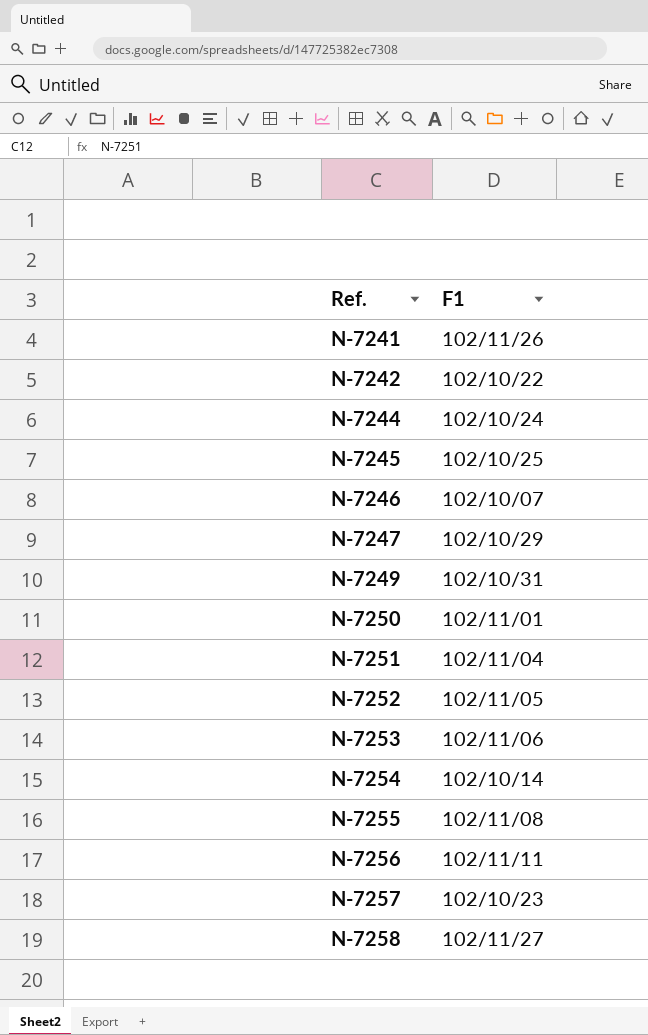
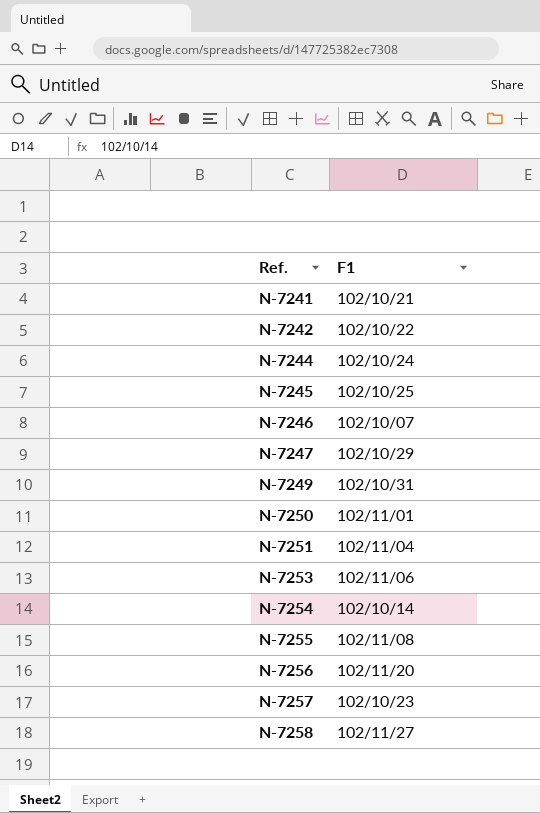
row N-7252: 102/11/05 -> none
N-7241 | F1: 102/11/26 -> 102/10/21
N-7256 | F1: 102/11/11 -> 102/11/20

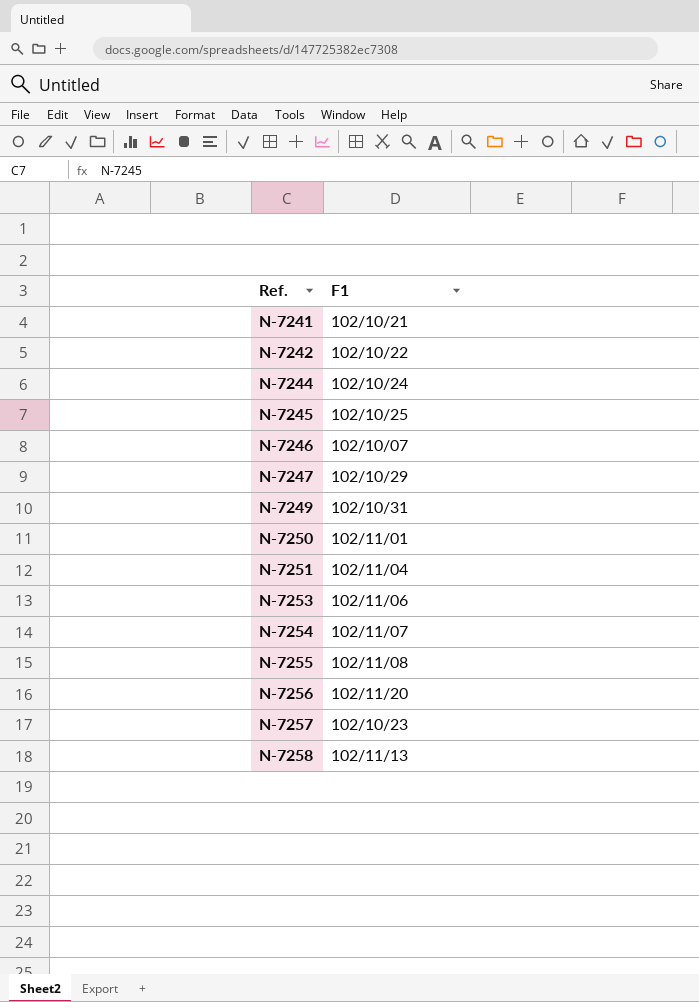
N-7254 | F1: 102/10/14 -> 102/11/07
N-7258 | F1: 102/11/27 -> 102/11/13

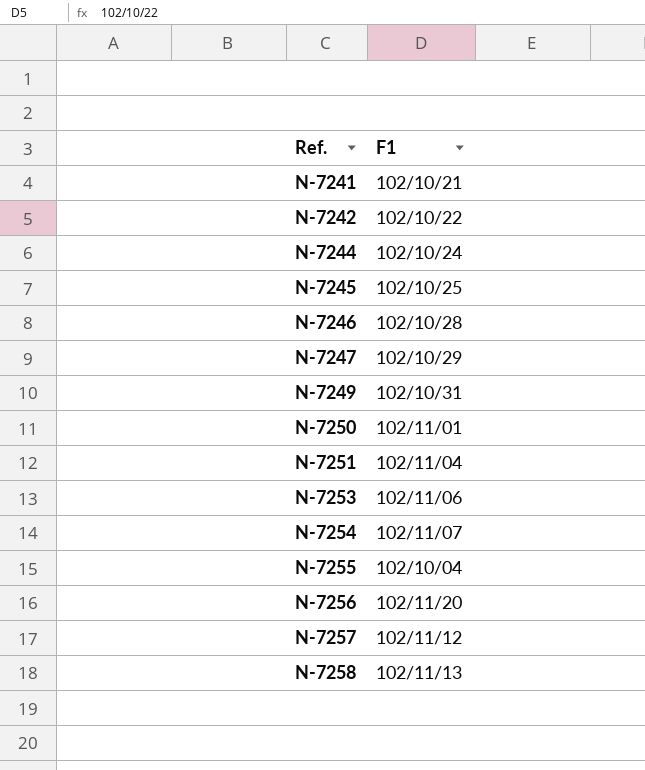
N-7246 | F1: 102/10/07 -> 102/10/28
N-7255 | F1: 102/11/08 -> 102/10/04
N-7257 | F1: 102/10/23 -> 102/11/12

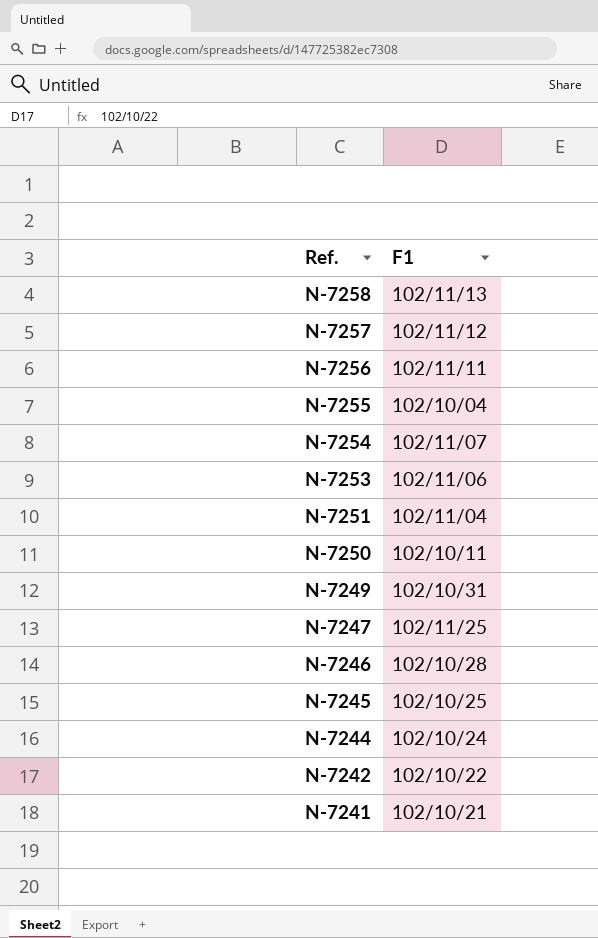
row order: Ref. ascending -> Ref. descending
N-7256 | F1: 102/11/20 -> 102/11/11
N-7250 | F1: 102/11/01 -> 102/10/11
N-7247 | F1: 102/10/29 -> 102/11/25

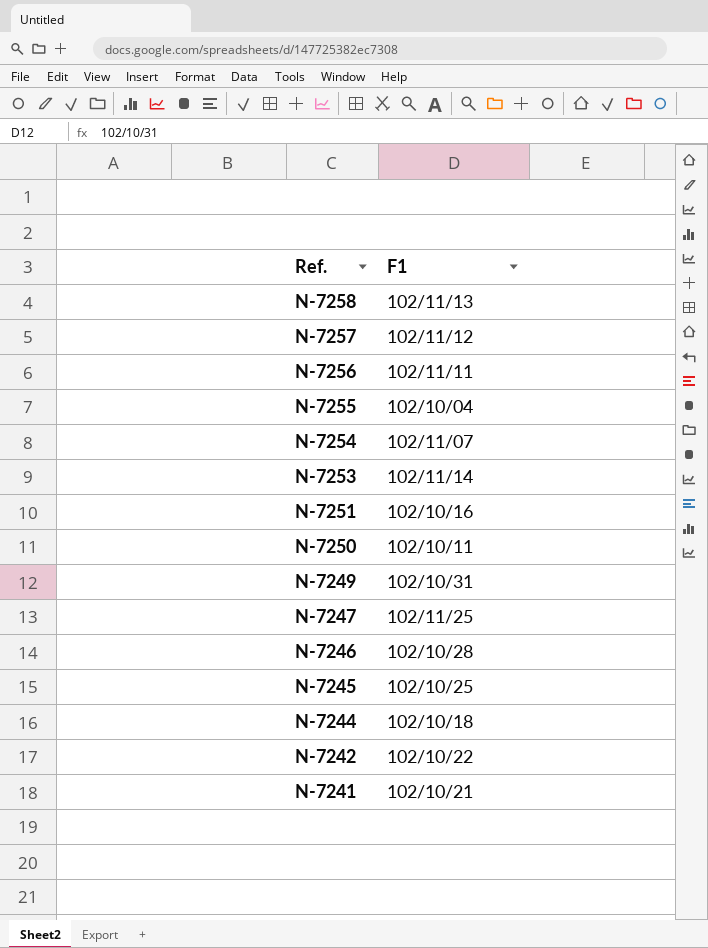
N-7253 | F1: 102/11/06 -> 102/11/14
N-7251 | F1: 102/11/04 -> 102/10/16
N-7244 | F1: 102/10/24 -> 102/10/18

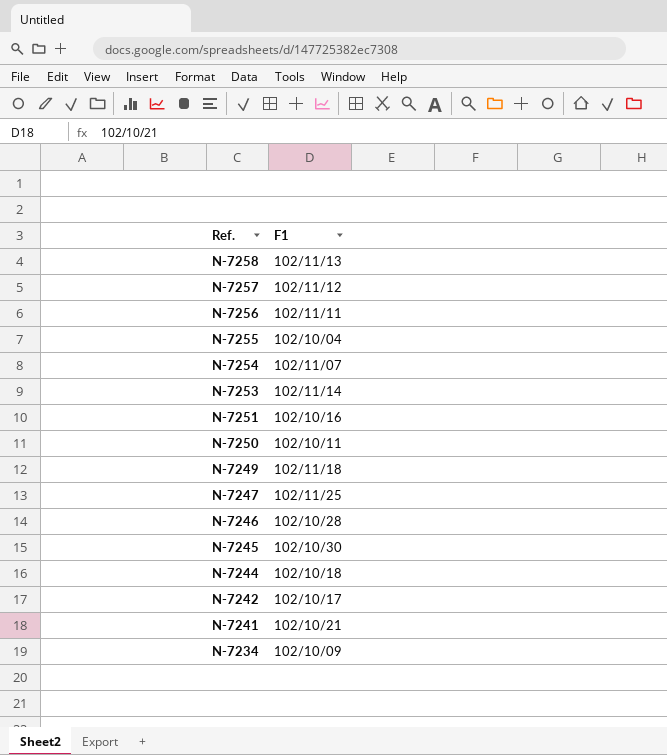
N-7249 | F1: 102/10/31 -> 102/11/18
N-7245 | F1: 102/10/25 -> 102/10/30
N-7242 | F1: 102/10/22 -> 102/10/17
row N-7234: none -> 102/10/09

